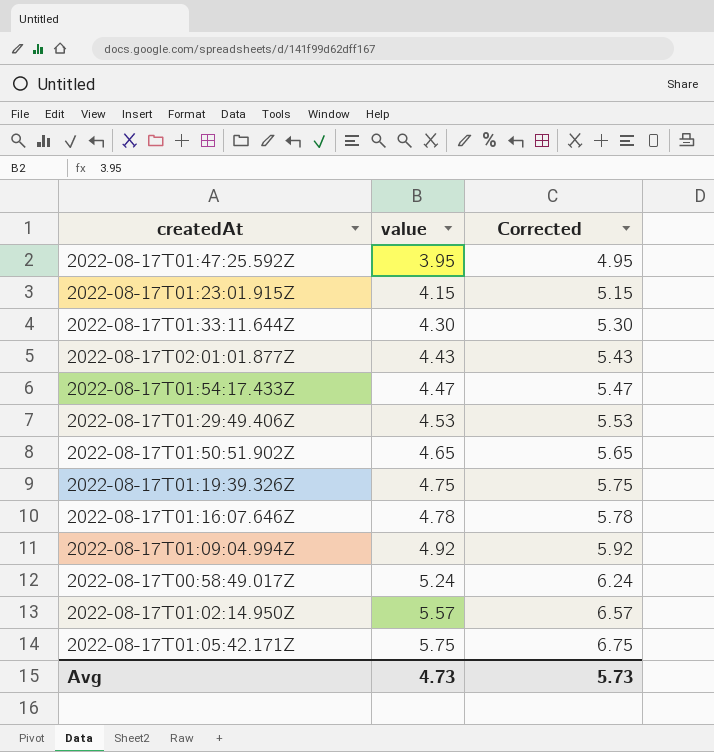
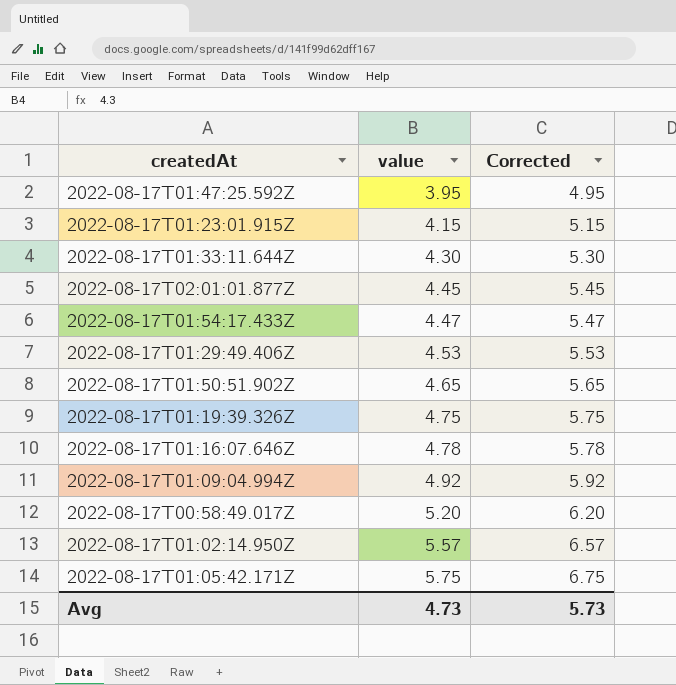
2022-08-17T02:01:01.877Z | value: 4.43 -> 4.45
2022-08-17T02:01:01.877Z | Corrected: 5.43 -> 5.45
2022-08-17T00:58:49.017Z | value: 5.24 -> 5.20
2022-08-17T00:58:49.017Z | Corrected: 6.24 -> 6.20

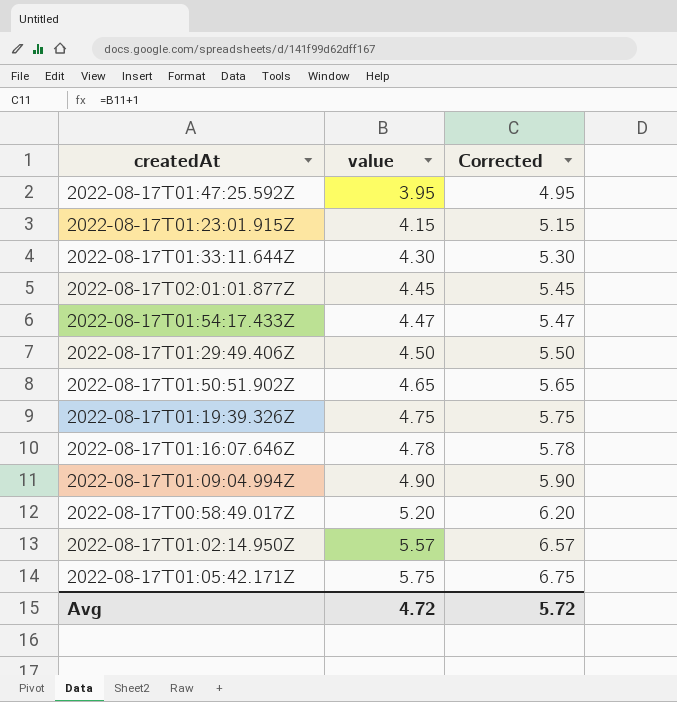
2022-08-17T01:29:49.406Z | value: 4.53 -> 4.50
2022-08-17T01:29:49.406Z | Corrected: 5.53 -> 5.50
2022-08-17T01:09:04.994Z | value: 4.92 -> 4.90
2022-08-17T01:09:04.994Z | Corrected: 5.92 -> 5.90
Avg | value: 4.73 -> 4.72
Avg | Corrected: 5.73 -> 5.72

